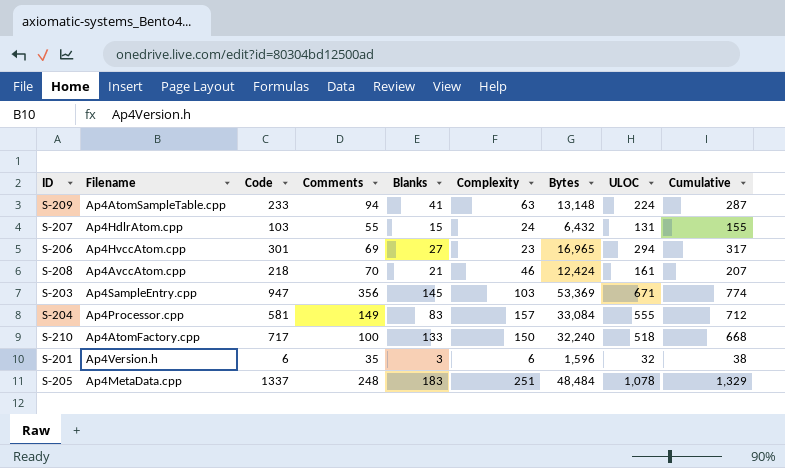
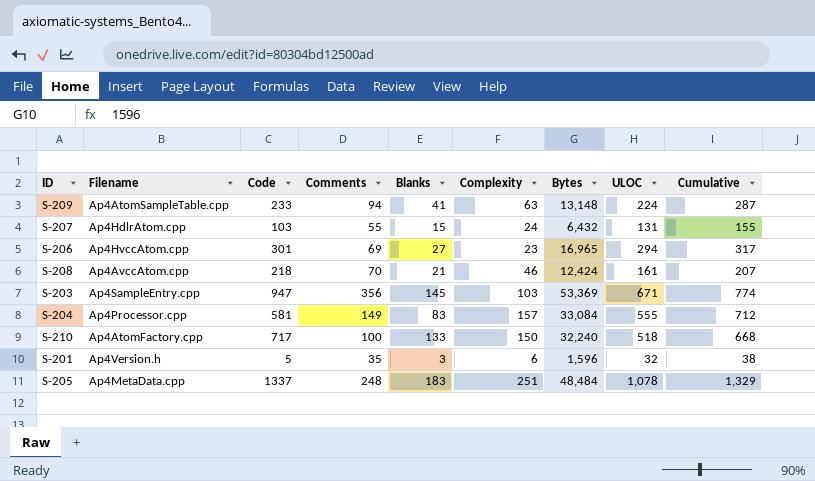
S-201 | Code: 6 -> 5

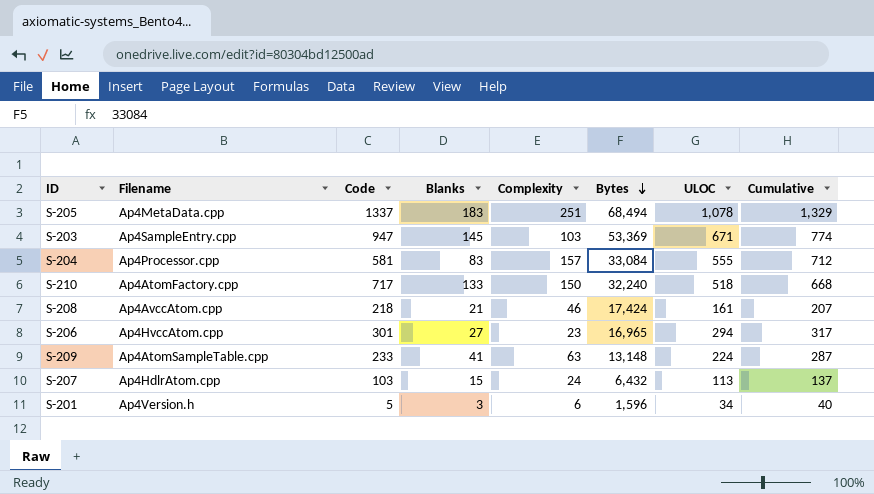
row order: none -> Bytes descending
column Comments | position: 4 -> none
S-205 | Bytes: 48,484 -> 68,494
S-208 | Bytes: 12,424 -> 17,424
S-207 | ULOC: 131 -> 113
S-207 | Cumulative: 155 -> 137
S-201 | ULOC: 32 -> 34
S-201 | Cumulative: 38 -> 40

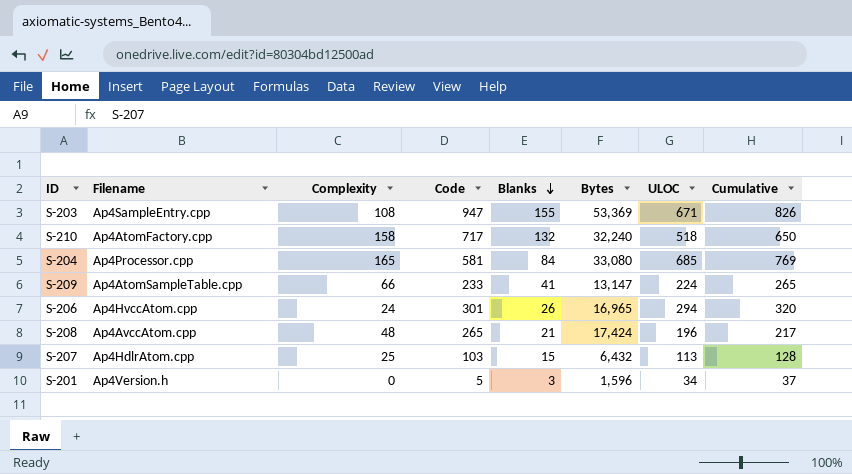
row order: Bytes descending -> Blanks descending
column Complexity | position: 5 -> 3
column Cumulative | formula: [Complexity] + [ULOC] -> [Blanks] + [ULOC]
row S-205: Ap4MetaData.cpp | 1337 | 183 | 251 | 68,494 | 1,078 | 1,329 -> none
S-203 | Complexity: 103 -> 108
S-203 | Blanks: 145 -> 155
S-210 | Complexity: 150 -> 158
S-210 | Blanks: 133 -> 132
S-204 | Complexity: 157 -> 165
S-204 | Blanks: 83 -> 84
S-204 | Bytes: 33,084 -> 33,080
S-204 | ULOC: 555 -> 685
S-209 | Complexity: 63 -> 66
S-209 | Bytes: 13,148 -> 13,147
S-206 | Complexity: 23 -> 24
S-206 | Blanks: 27 -> 26
S-208 | Complexity: 46 -> 48
S-208 | Code: 218 -> 265
S-208 | ULOC: 161 -> 196
S-207 | Complexity: 24 -> 25
S-201 | Complexity: 6 -> 0

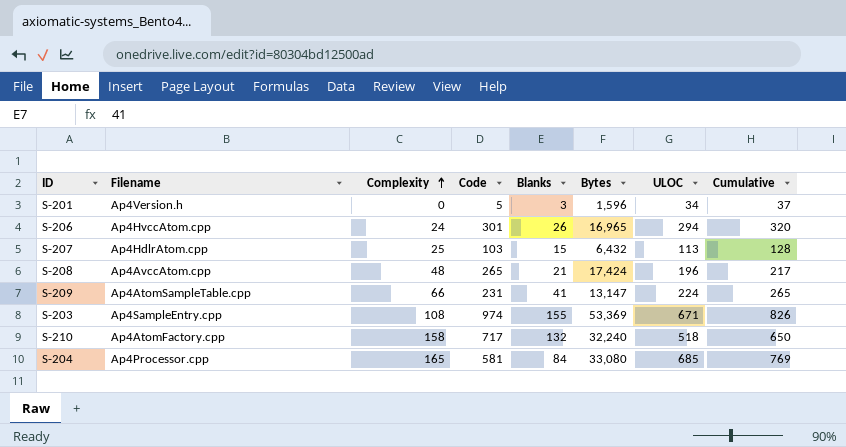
row order: Blanks descending -> Complexity ascending
S-209 | Code: 233 -> 231
S-203 | Code: 947 -> 974

